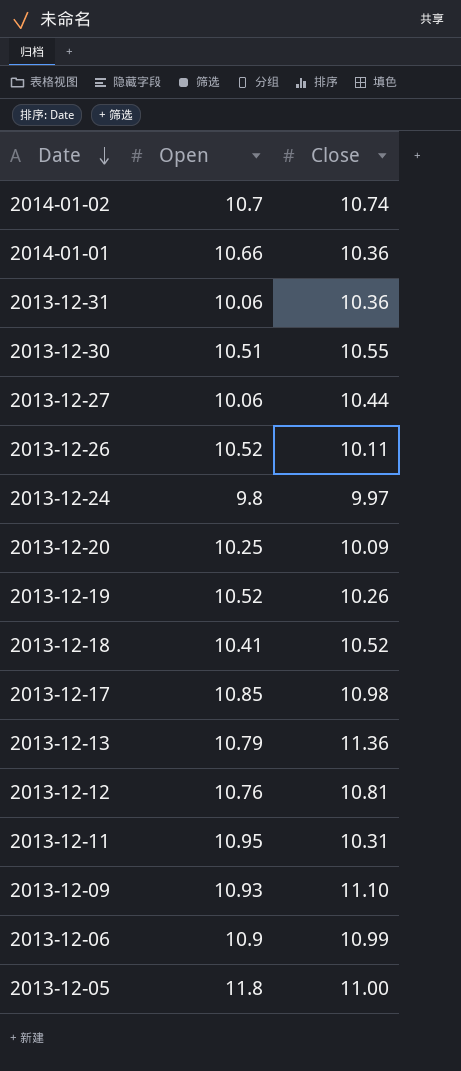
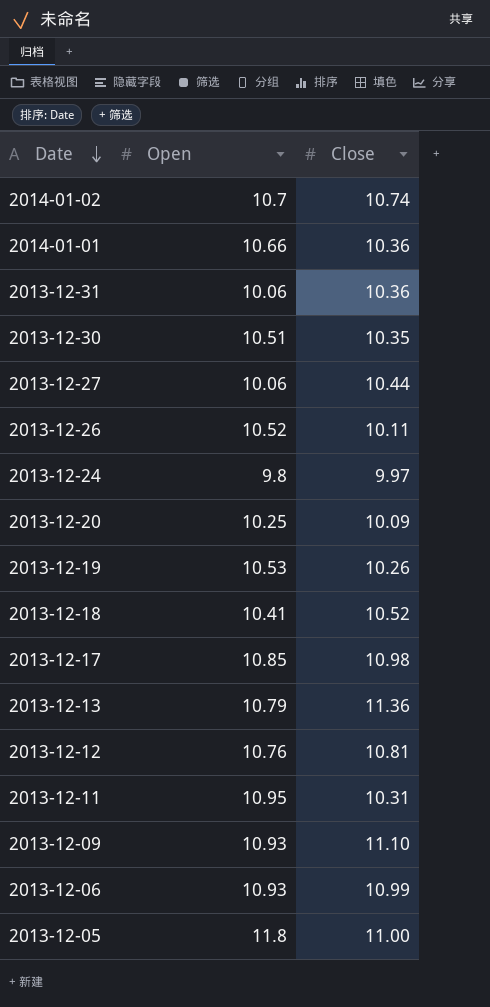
2013-12-30 | Close: 10.55 -> 10.35
2013-12-19 | Open: 10.52 -> 10.53
2013-12-06 | Open: 10.9 -> 10.93

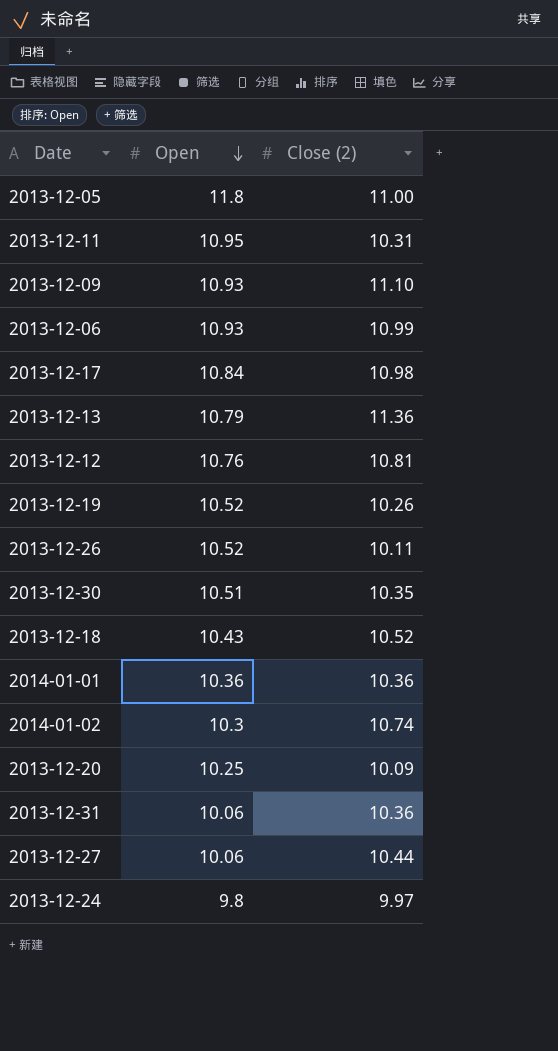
row order: Date descending -> Open descending
column name: Close -> Close (2)
2013-12-17 | Open: 10.85 -> 10.84
2013-12-19 | Open: 10.53 -> 10.52
2013-12-18 | Open: 10.41 -> 10.43
2014-01-01 | Open: 10.66 -> 10.36
2014-01-02 | Open: 10.7 -> 10.3

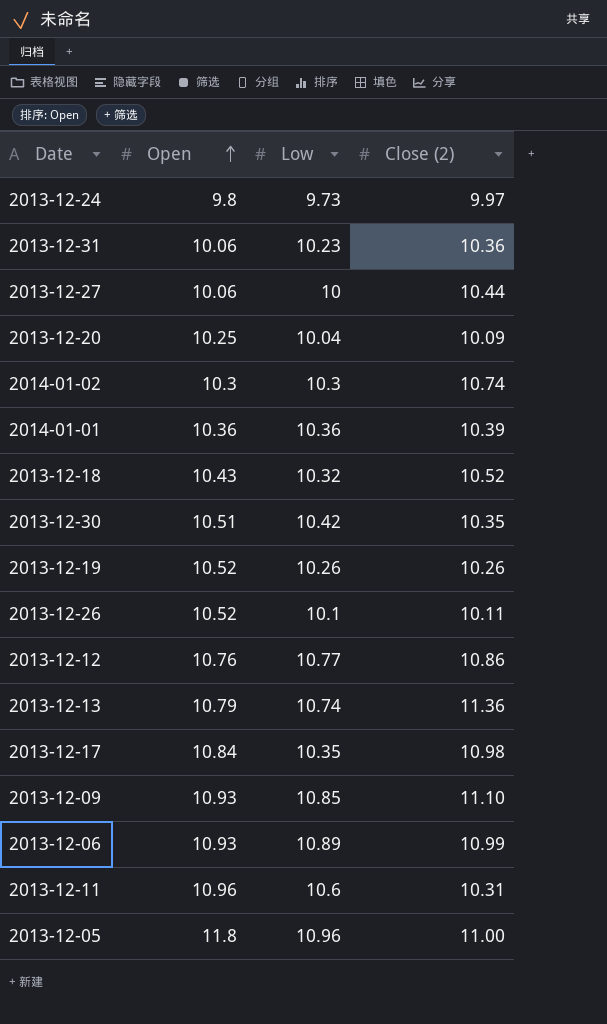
row order: Open descending -> Open ascending
column Low | position: none -> 3
2014-01-01 | Close (2): 10.36 -> 10.39
2013-12-12 | Close (2): 10.81 -> 10.86
2013-12-11 | Open: 10.95 -> 10.96

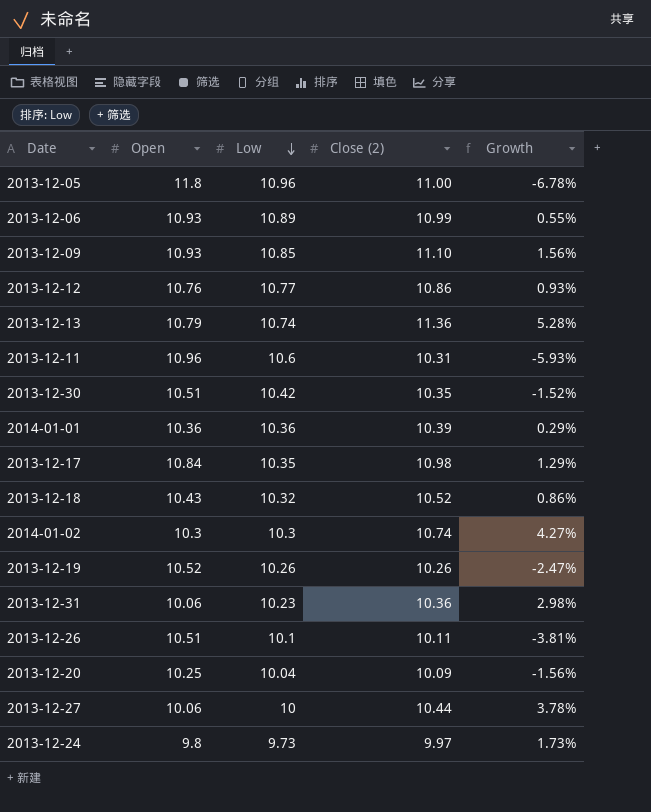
row order: Open ascending -> Low descending
column Growth | formula: none -> ([Close (2)] - [Open]) / [Open]
2013-12-26 | Open: 10.52 -> 10.51

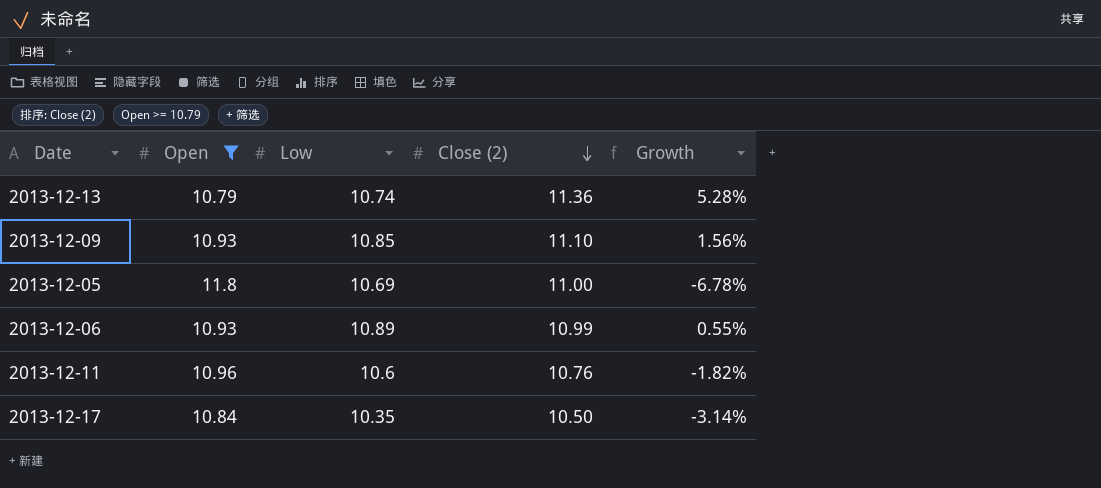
filter: none -> Open >= 10.79
row order: Low descending -> Close (2) descending
2013-12-05 | Low: 10.96 -> 10.69
2013-12-11 | Close (2): 10.31 -> 10.76
2013-12-11 | Growth: -5.93% -> -1.82%
2013-12-17 | Close (2): 10.98 -> 10.50
2013-12-17 | Growth: 1.29% -> -3.14%

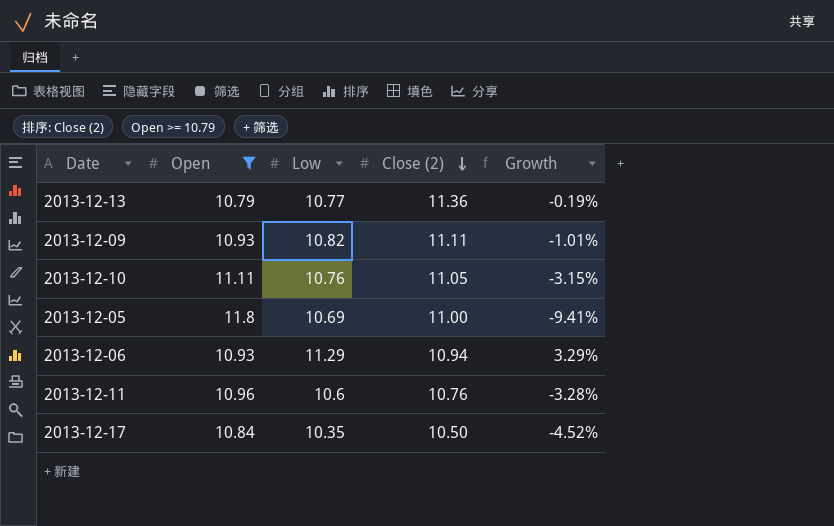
column Growth | formula: ([Close (2)] - [Open]) / [Open] -> ([Low] - [Open]) / [Open]
2013-12-13 | Low: 10.74 -> 10.77
2013-12-09 | Low: 10.85 -> 10.82
2013-12-09 | Close (2): 11.10 -> 11.11
row 2013-12-10: none -> 11.11 | 10.76 | 11.05 | -3.15%
2013-12-06 | Low: 10.89 -> 11.29
2013-12-06 | Close (2): 10.99 -> 10.94

